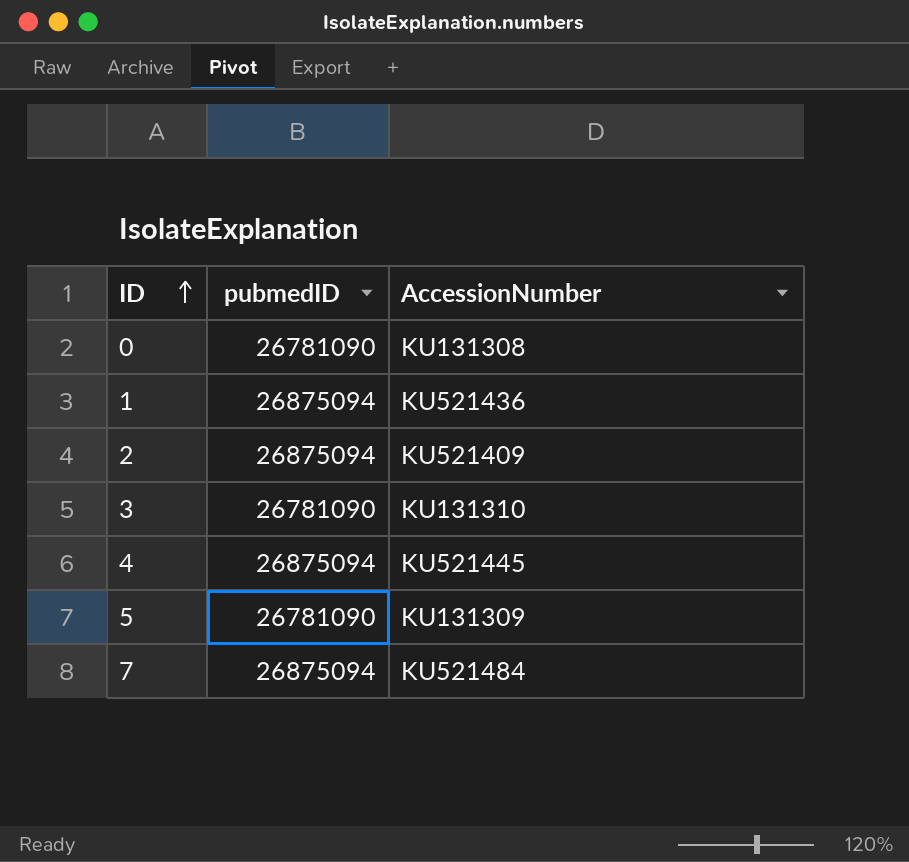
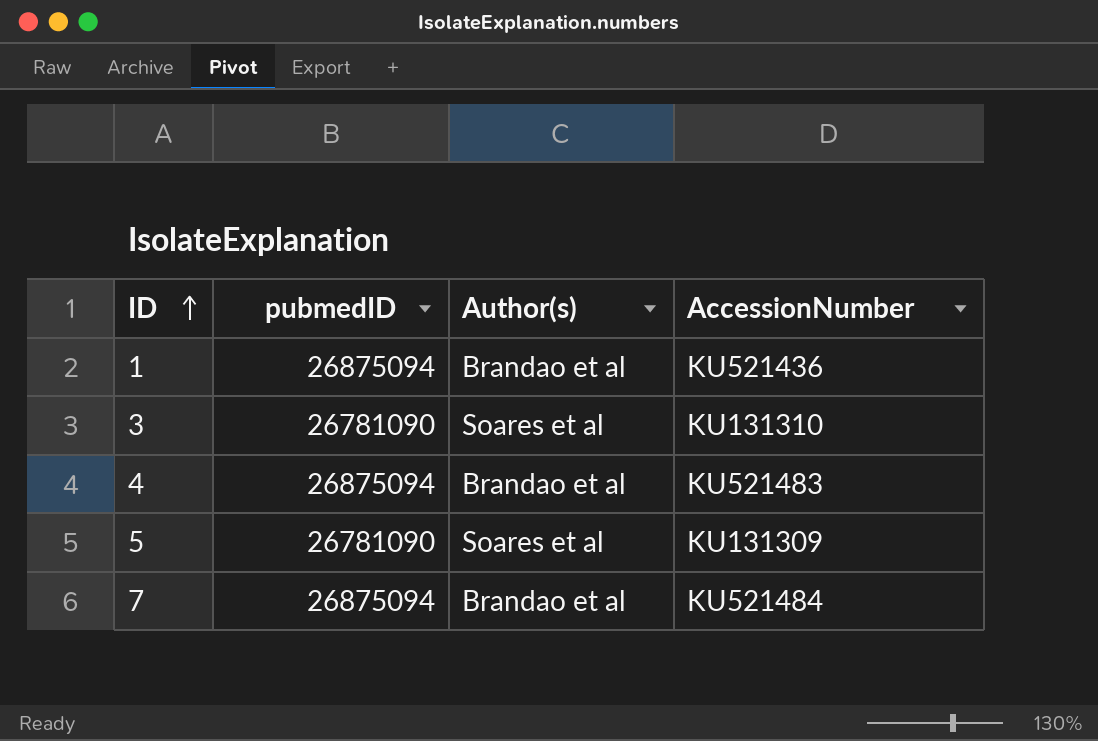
column Author(s) | position: none -> 3
row 0: 26781090 | KU131308 -> none
row 2: 26875094 | KU521409 -> none
4 | AccessionNumber: KU521445 -> KU521483

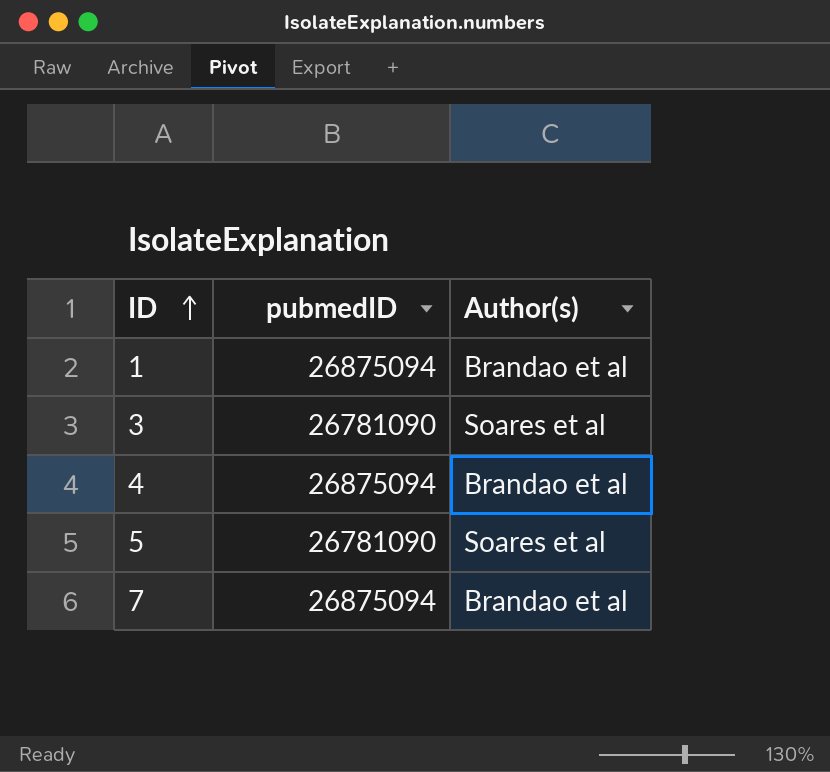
column AccessionNumber | position: 4 -> none

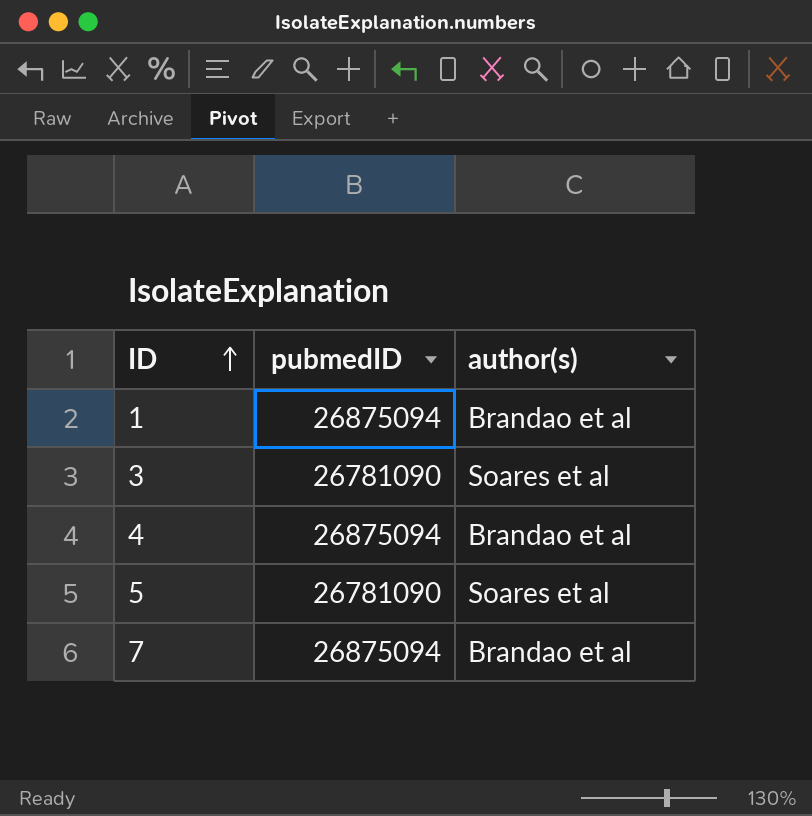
column name: Author(s) -> author(s)

